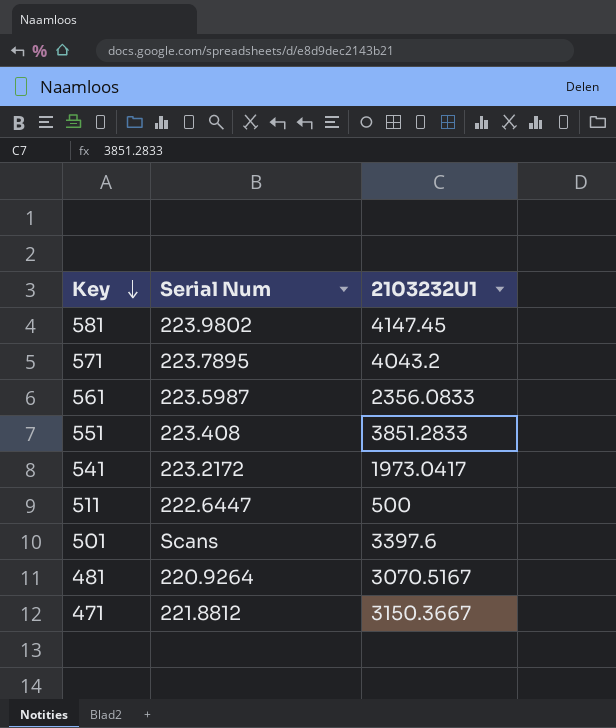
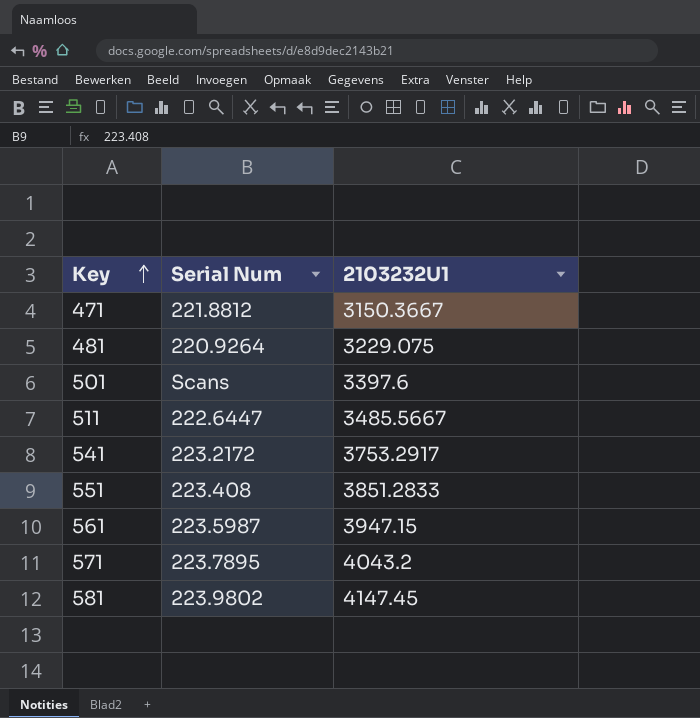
row order: Key descending -> Key ascending
481 | 2103232U1: 3070.5167 -> 3229.075
511 | 2103232U1: 500 -> 3485.5667
541 | 2103232U1: 1973.0417 -> 3753.2917
561 | 2103232U1: 2356.0833 -> 3947.15

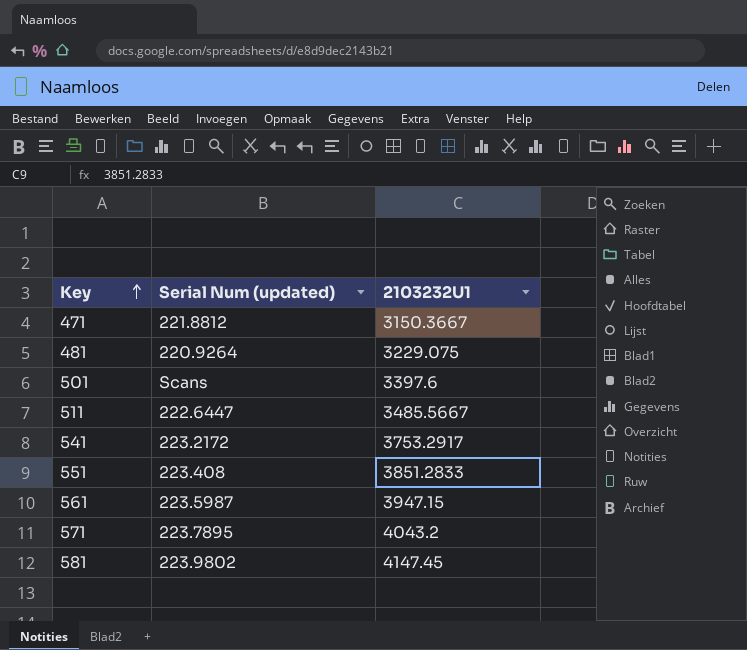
column name: Serial Num -> Serial Num (updated)

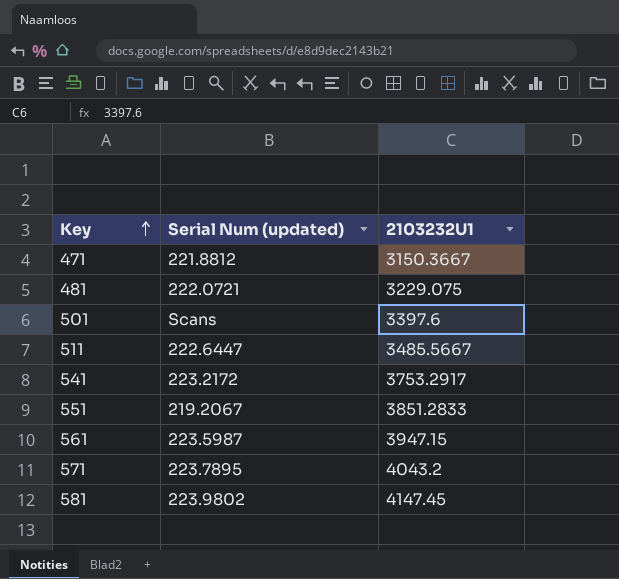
481 | Serial Num (updated): 220.9264 -> 222.0721
551 | Serial Num (updated): 223.408 -> 219.2067

